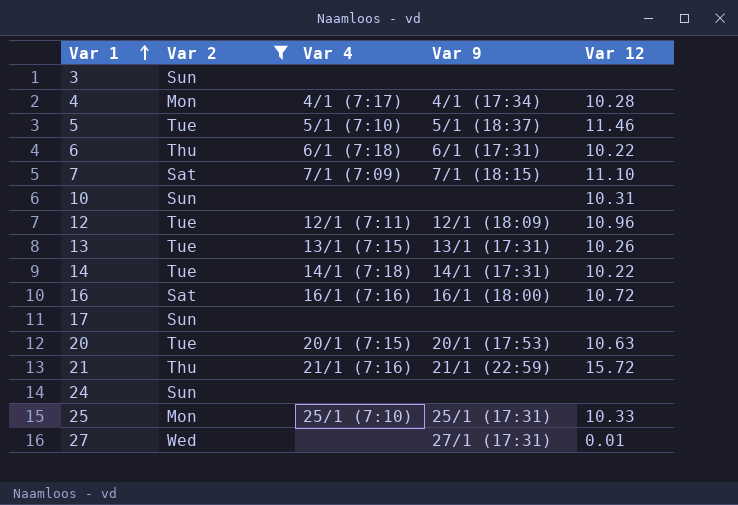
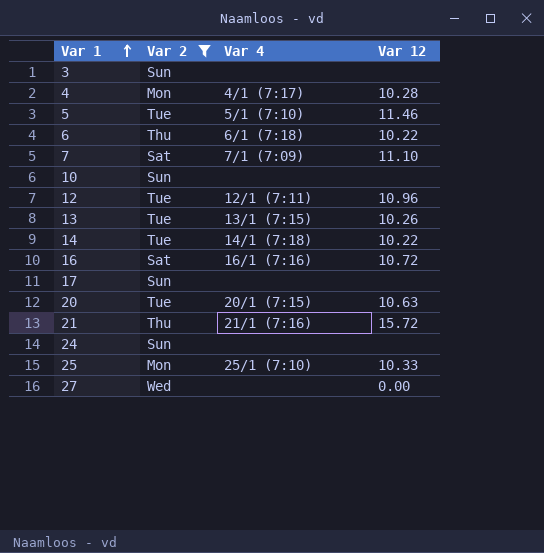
column Var 9 | position: 4 -> none
10 | Var 12: 10.31 -> none
27 | Var 12: 0.01 -> 0.00

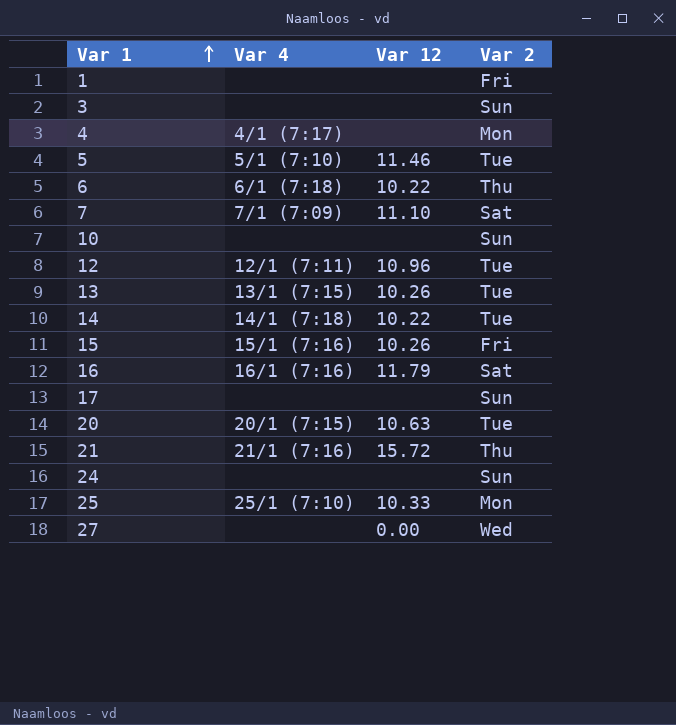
filter: Var 2 != Fri -> none
column Var 2 | position: 2 -> 4
4 | Var 12: 10.28 -> none
16 | Var 12: 10.72 -> 11.79

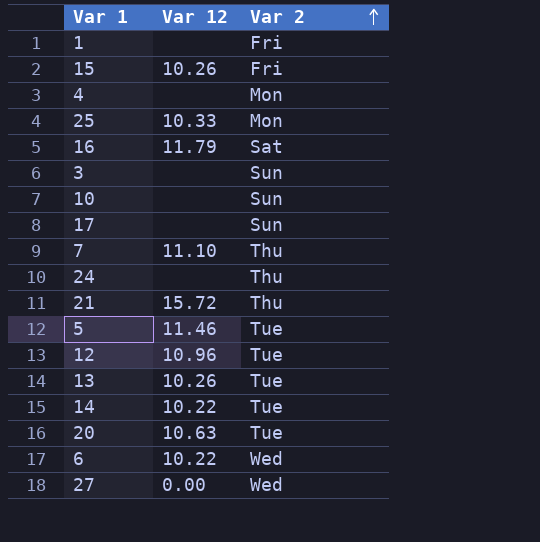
row order: Var 1 ascending -> Var 2 ascending
column Var 4 | position: 2 -> none
7 | Var 2: Sat -> Thu
24 | Var 2: Sun -> Thu
6 | Var 2: Thu -> Wed

